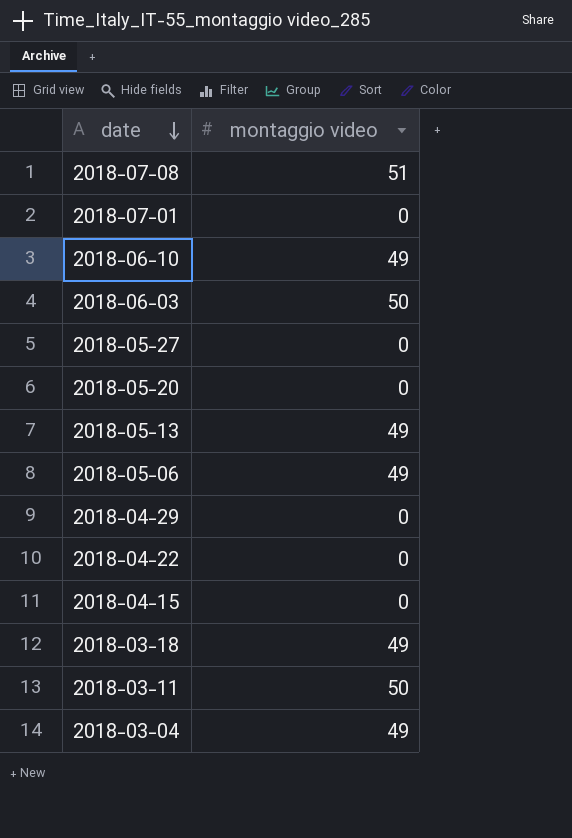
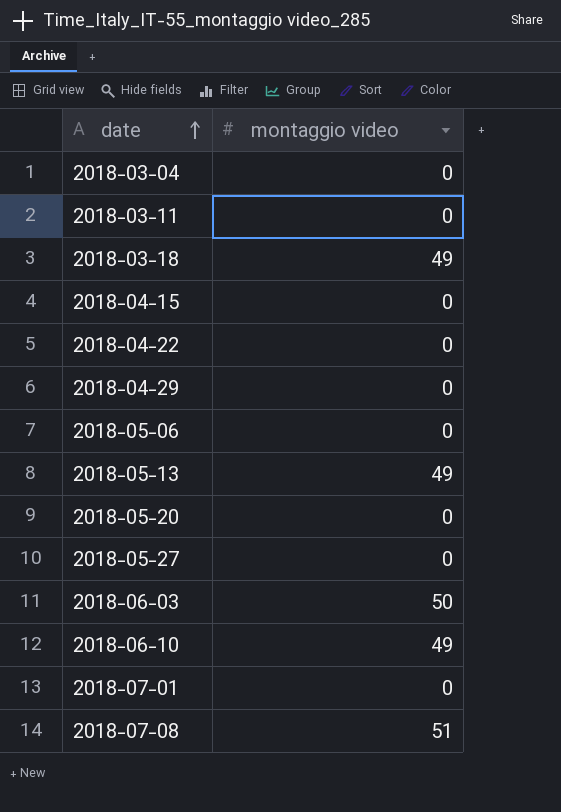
row order: date descending -> date ascending
2018-03-04 | montaggio video: 49 -> 0
2018-03-11 | montaggio video: 50 -> 0
2018-05-06 | montaggio video: 49 -> 0

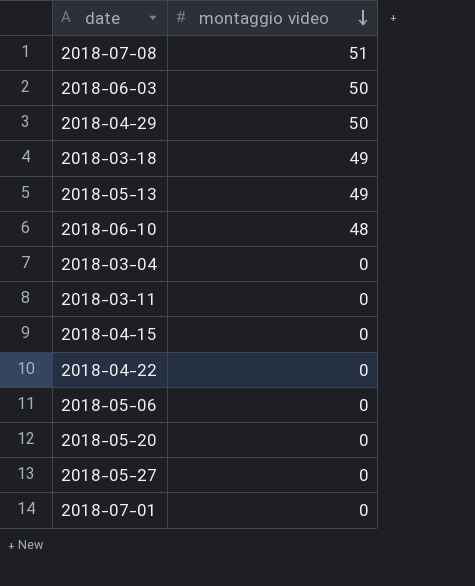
row order: date ascending -> montaggio video descending
2018-04-29 | montaggio video: 0 -> 50
2018-06-10 | montaggio video: 49 -> 48

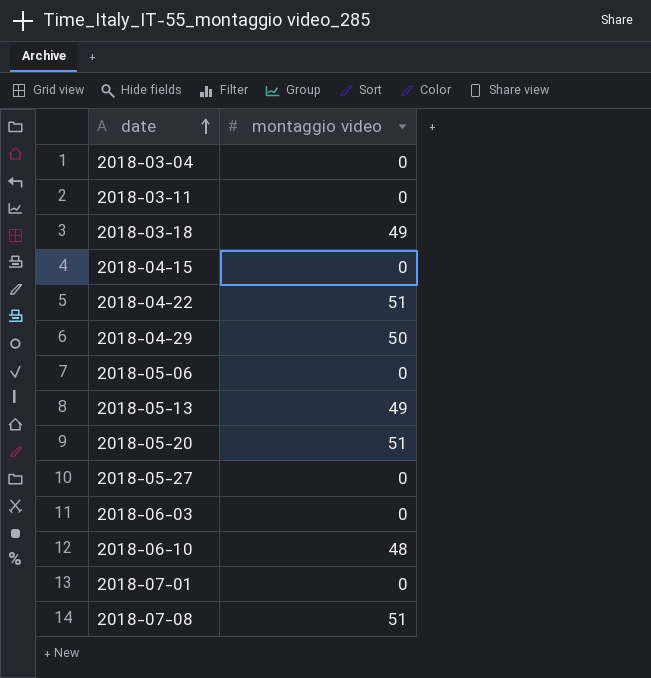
row order: montaggio video descending -> date ascending
2018-04-22 | montaggio video: 0 -> 51
2018-05-20 | montaggio video: 0 -> 51
2018-06-03 | montaggio video: 50 -> 0

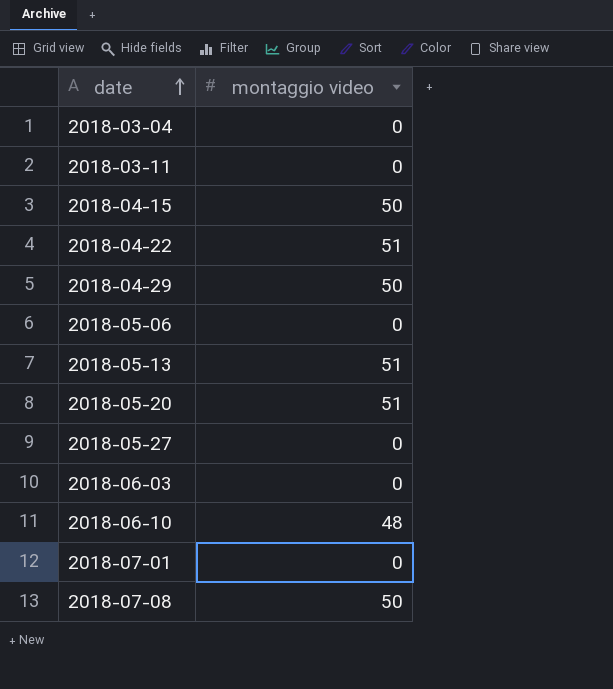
row 2018-03-18: 49 -> none
2018-04-15 | montaggio video: 0 -> 50
2018-05-13 | montaggio video: 49 -> 51
2018-07-08 | montaggio video: 51 -> 50

